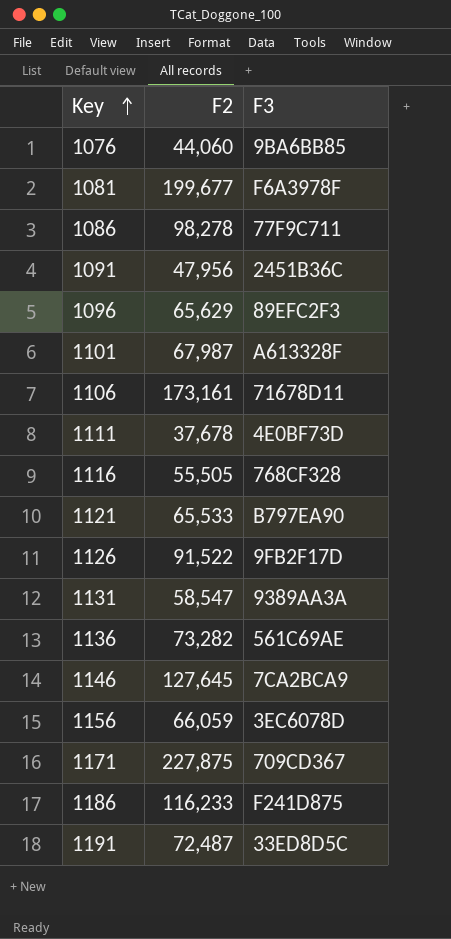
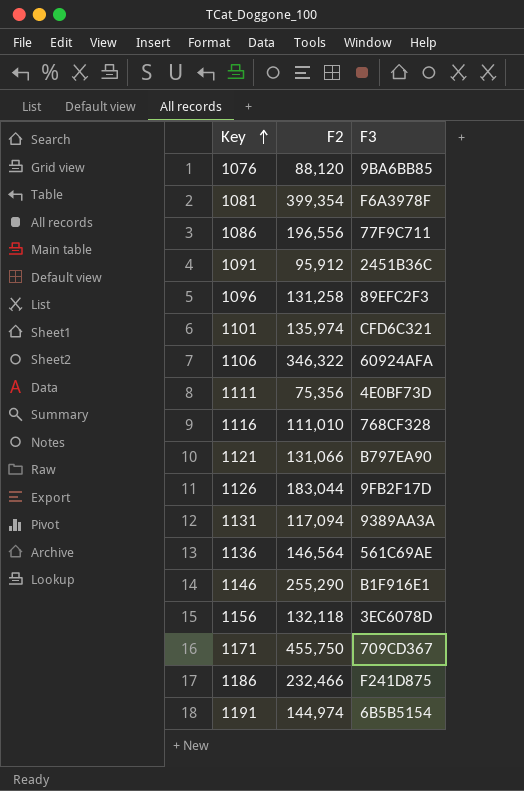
1076 | F2: 44,060 -> 88,120
1081 | F2: 199,677 -> 399,354
1086 | F2: 98,278 -> 196,556
1091 | F2: 47,956 -> 95,912
1096 | F2: 65,629 -> 131,258
1101 | F2: 67,987 -> 135,974
1101 | F3: A613328F -> CFD6C321
1106 | F2: 173,161 -> 346,322
1106 | F3: 71678D11 -> 60924AFA
1111 | F2: 37,678 -> 75,356
1116 | F2: 55,505 -> 111,010
1121 | F2: 65,533 -> 131,066
1126 | F2: 91,522 -> 183,044
1131 | F2: 58,547 -> 117,094
1136 | F2: 73,282 -> 146,564
1146 | F2: 127,645 -> 255,290
1146 | F3: 7CA2BCA9 -> B1F916E1
1156 | F2: 66,059 -> 132,118
1171 | F2: 227,875 -> 455,750
1186 | F2: 116,233 -> 232,466
1191 | F2: 72,487 -> 144,974
1191 | F3: 33ED8D5C -> 6B5B5154

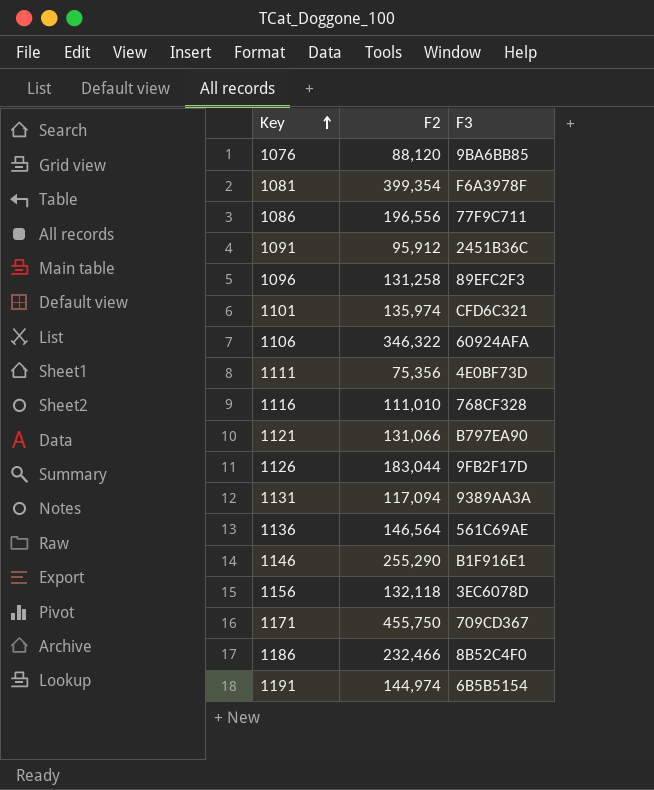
1186 | F3: F241D875 -> 8B52C4F0

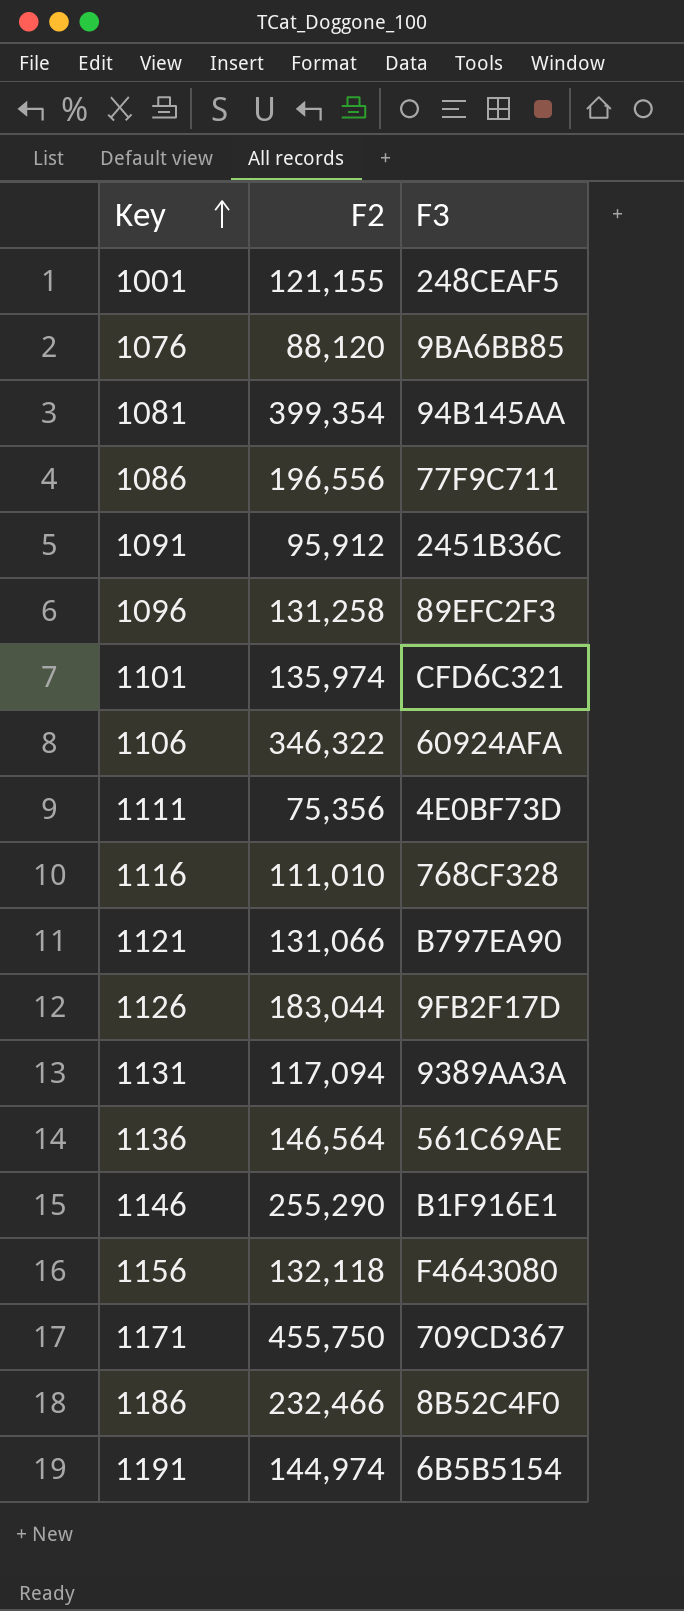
row 1001: none -> 121,155 | 248CEAF5
1081 | F3: F6A3978F -> 94B145AA
1156 | F3: 3EC6078D -> F4643080

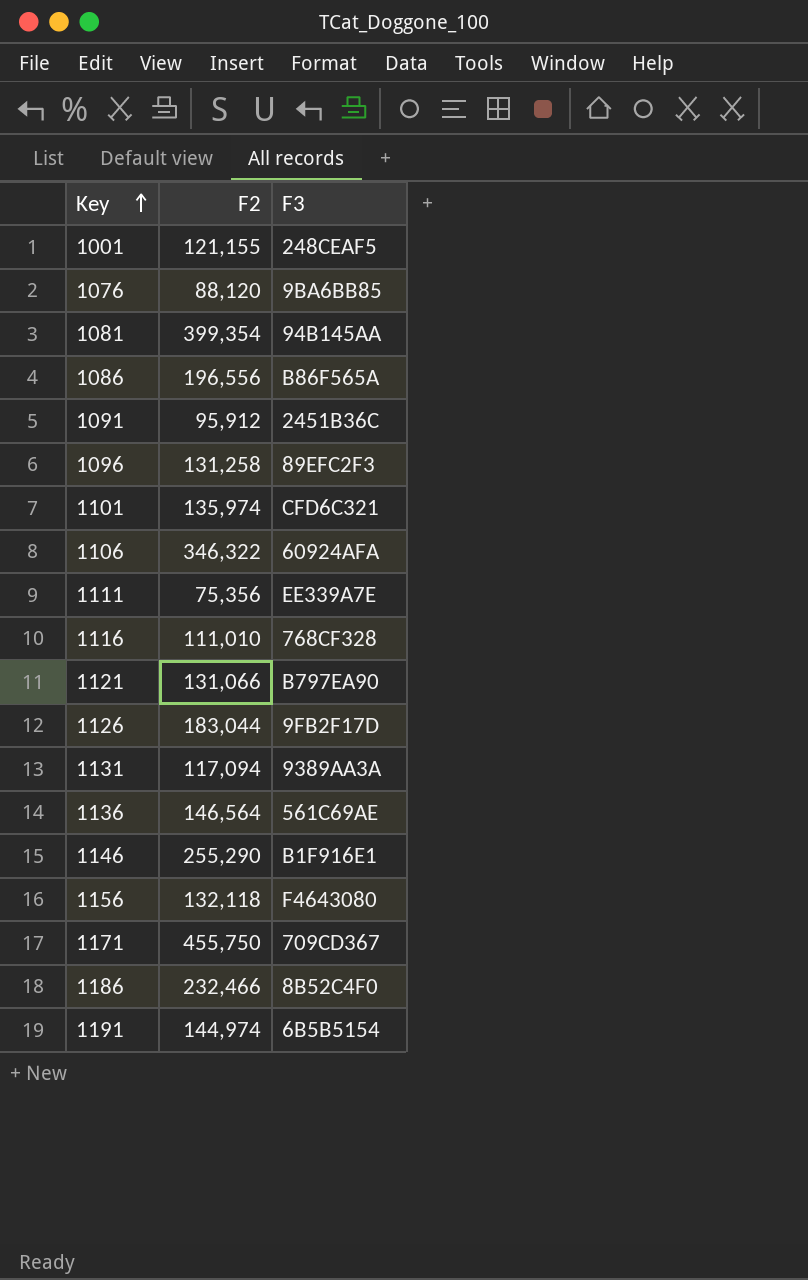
1086 | F3: 77F9C711 -> B86F565A
1111 | F3: 4E0BF73D -> EE339A7E

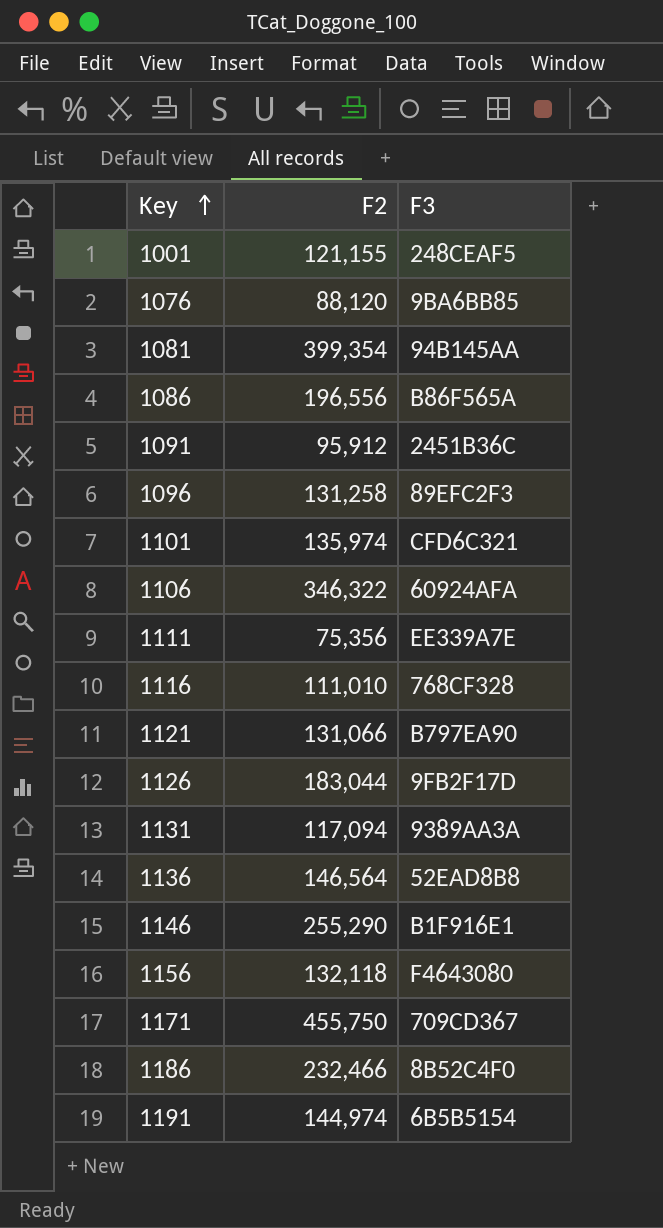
1136 | F3: 561C69AE -> 52EAD8B8

